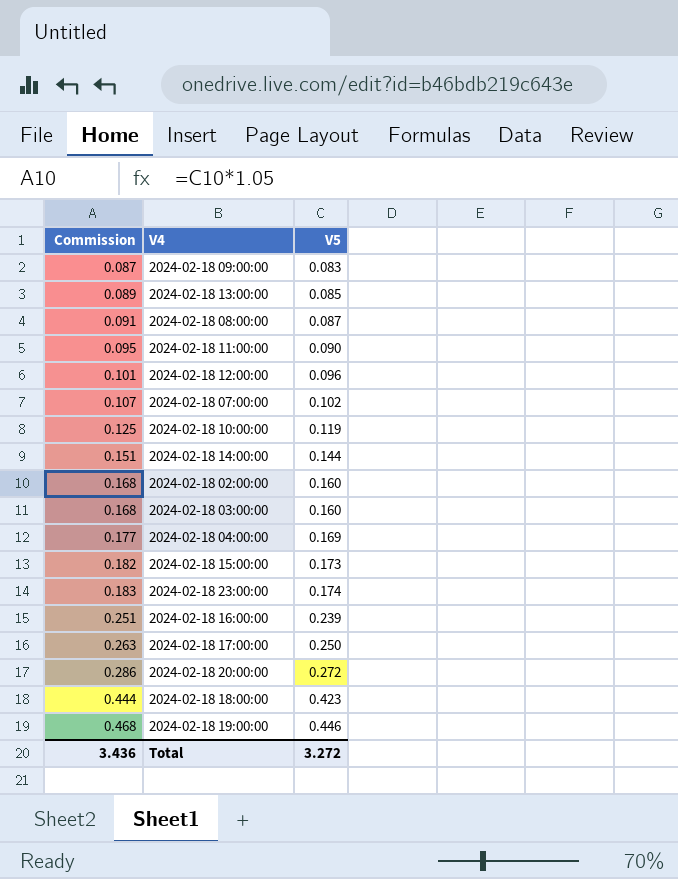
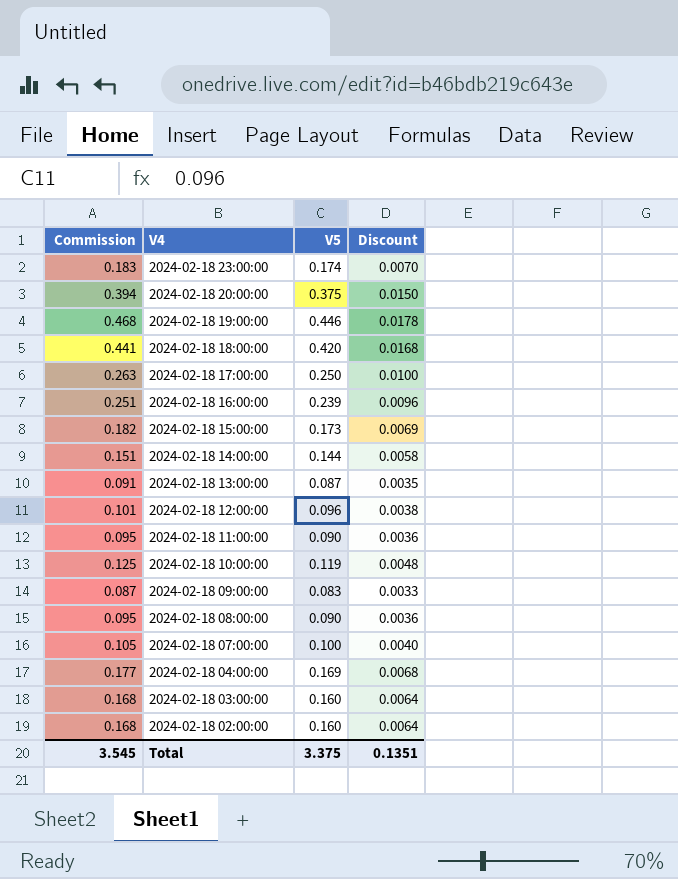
row order: Commission ascending -> V4 descending
column Discount | formula: none -> [V5] * 0.04
2024-02-18 20:00:00 | Commission: 0.286 -> 0.394
2024-02-18 20:00:00 | V5: 0.272 -> 0.375
2024-02-18 18:00:00 | Commission: 0.444 -> 0.441
2024-02-18 18:00:00 | V5: 0.423 -> 0.420
2024-02-18 13:00:00 | Commission: 0.089 -> 0.091
2024-02-18 13:00:00 | V5: 0.085 -> 0.087
2024-02-18 08:00:00 | Commission: 0.091 -> 0.095
2024-02-18 08:00:00 | V5: 0.087 -> 0.090
2024-02-18 07:00:00 | Commission: 0.107 -> 0.105
2024-02-18 07:00:00 | V5: 0.102 -> 0.100
Total | Commission: 3.436 -> 3.545
Total | V5: 3.272 -> 3.375

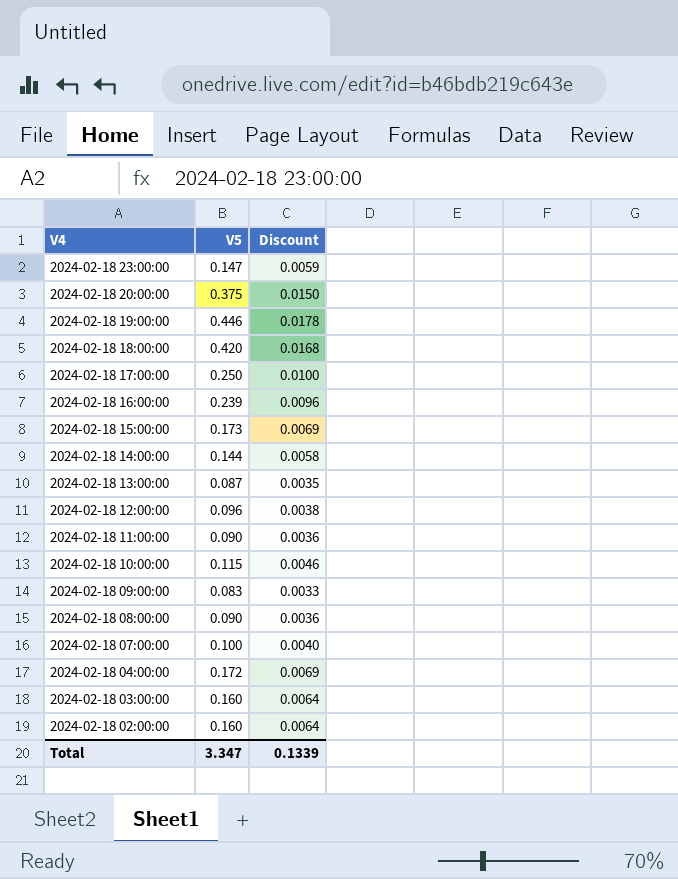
column Commission | formula: [V5] * 1.05 -> none
2024-02-18 23:00:00 | V5: 0.174 -> 0.147
2024-02-18 23:00:00 | Discount: 0.0070 -> 0.0059
2024-02-18 10:00:00 | V5: 0.119 -> 0.115
2024-02-18 10:00:00 | Discount: 0.0048 -> 0.0046
2024-02-18 04:00:00 | V5: 0.169 -> 0.172
2024-02-18 04:00:00 | Discount: 0.0068 -> 0.0069
Total | V5: 3.375 -> 3.347
Total | Discount: 0.1351 -> 0.1339

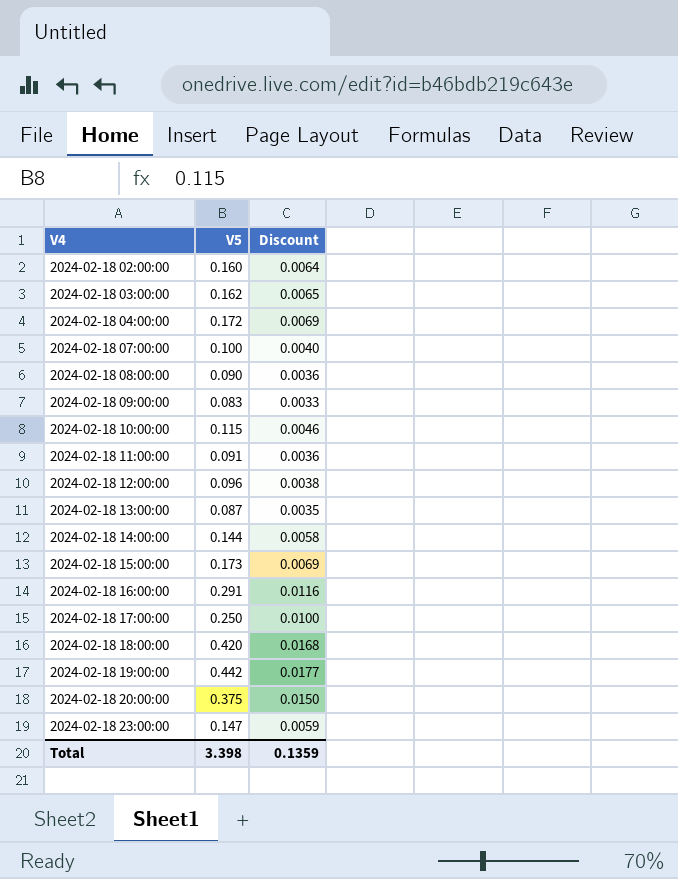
row order: V4 descending -> V4 ascending
2024-02-18 03:00:00 | V5: 0.160 -> 0.162
2024-02-18 03:00:00 | Discount: 0.0064 -> 0.0065
2024-02-18 11:00:00 | V5: 0.090 -> 0.091
2024-02-18 16:00:00 | V5: 0.239 -> 0.291
2024-02-18 16:00:00 | Discount: 0.0096 -> 0.0116
2024-02-18 19:00:00 | V5: 0.446 -> 0.442
2024-02-18 19:00:00 | Discount: 0.0178 -> 0.0177
Total | V5: 3.347 -> 3.398
Total | Discount: 0.1339 -> 0.1359

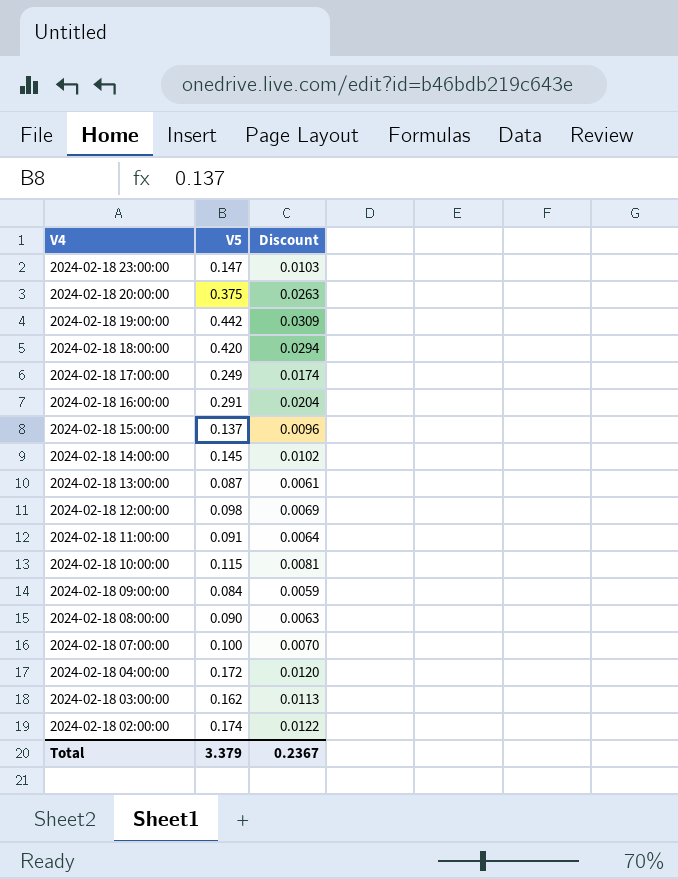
row order: V4 ascending -> V4 descending
column Discount | formula: [V5] * 0.04 -> [V5] * 0.07
2024-02-18 17:00:00 | V5: 0.250 -> 0.249
2024-02-18 15:00:00 | V5: 0.173 -> 0.137
2024-02-18 14:00:00 | V5: 0.144 -> 0.145
2024-02-18 12:00:00 | V5: 0.096 -> 0.098
2024-02-18 09:00:00 | V5: 0.083 -> 0.084
2024-02-18 02:00:00 | V5: 0.160 -> 0.174
Total | V5: 3.398 -> 3.379
Total | Discount: 0.1359 -> 0.2367

